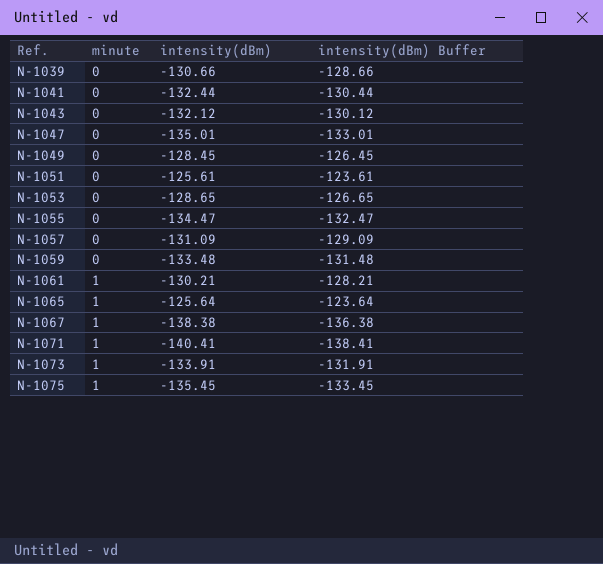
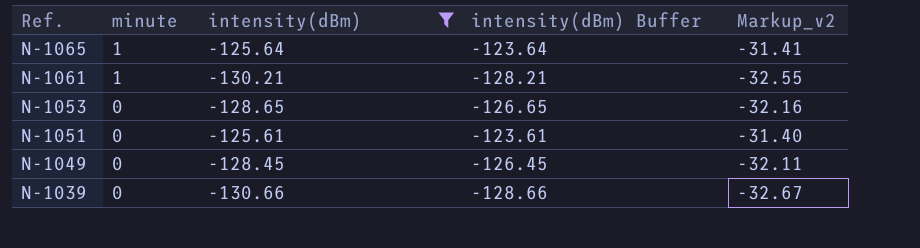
filter: none -> intensity(dBm) >= -130.66
row order: Ref. ascending -> Ref. descending
column Markup_v2 | formula: none -> [intensity(dBm)] * 0.25

